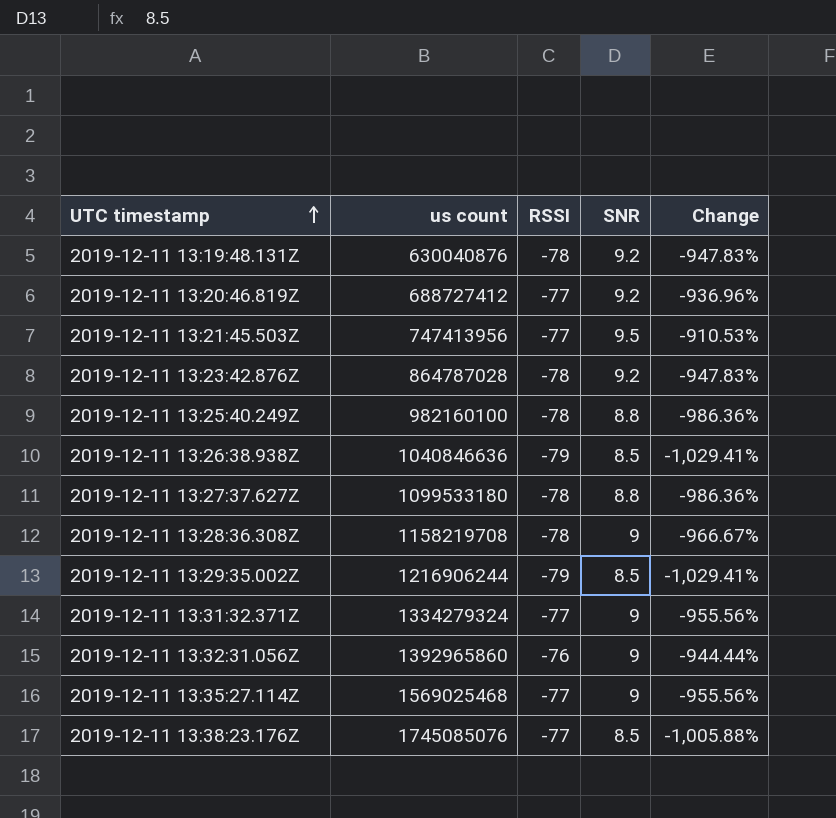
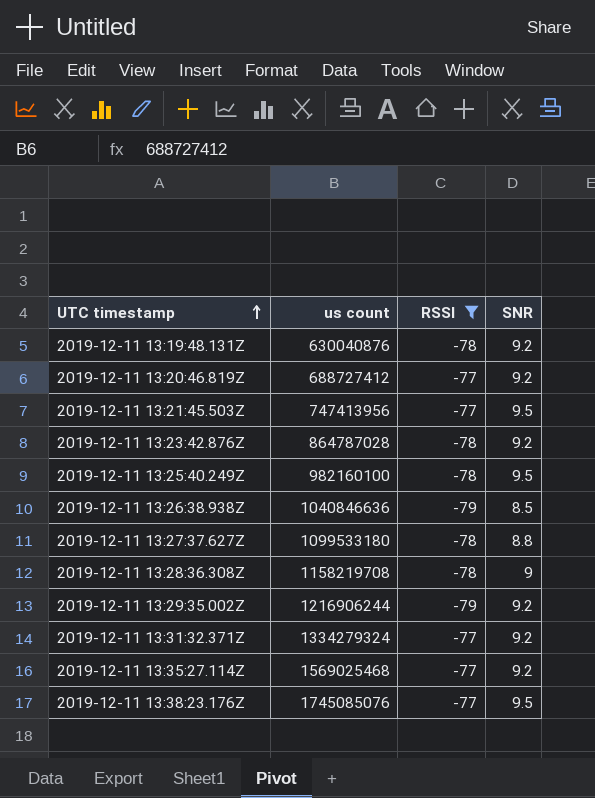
filter: none -> RSSI != -76
column Change | formula: ([RSSI] - [SNR]) / [SNR] -> none
2019-12-11 13:25:40.249Z | SNR: 8.8 -> 9.5
2019-12-11 13:29:35.002Z | SNR: 8.5 -> 9.2
2019-12-11 13:31:32.371Z | SNR: 9 -> 9.2
2019-12-11 13:35:27.114Z | SNR: 9 -> 9.2
2019-12-11 13:38:23.176Z | SNR: 8.5 -> 9.5

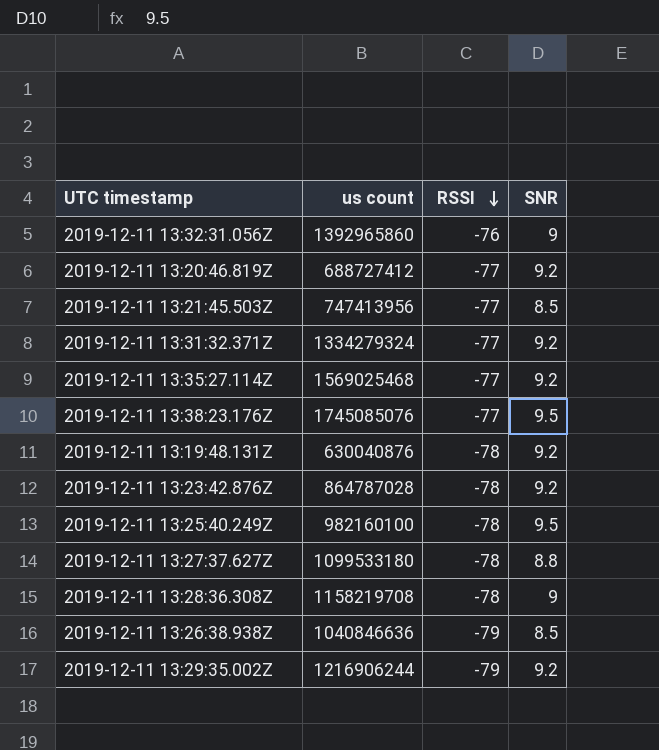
filter: RSSI != -76 -> none
row order: UTC timestamp ascending -> RSSI descending
2019-12-11 13:21:45.503Z | SNR: 9.5 -> 8.5

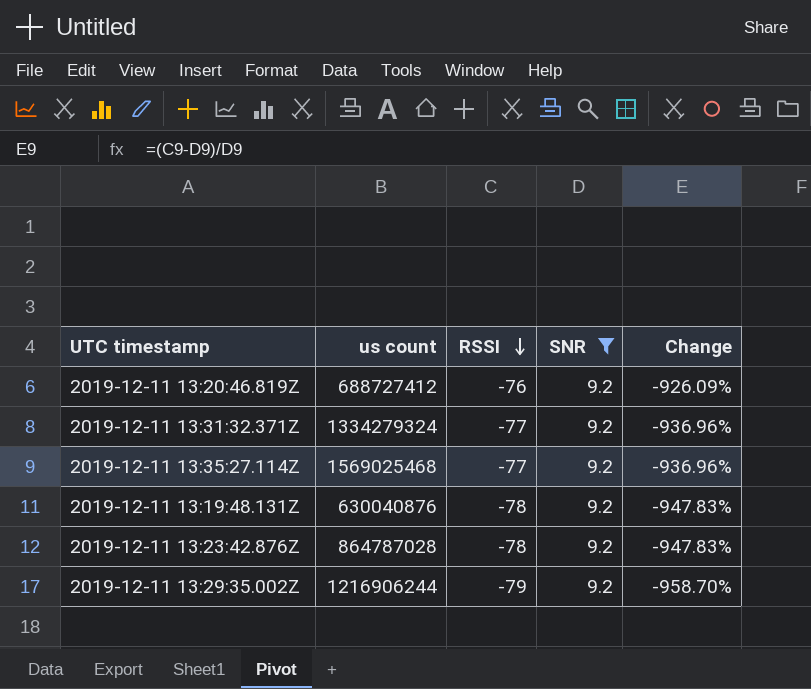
filter: none -> SNR = 9.2
column Change | formula: none -> ([RSSI] - [SNR]) / [SNR]
2019-12-11 13:20:46.819Z | RSSI: -77 -> -76

